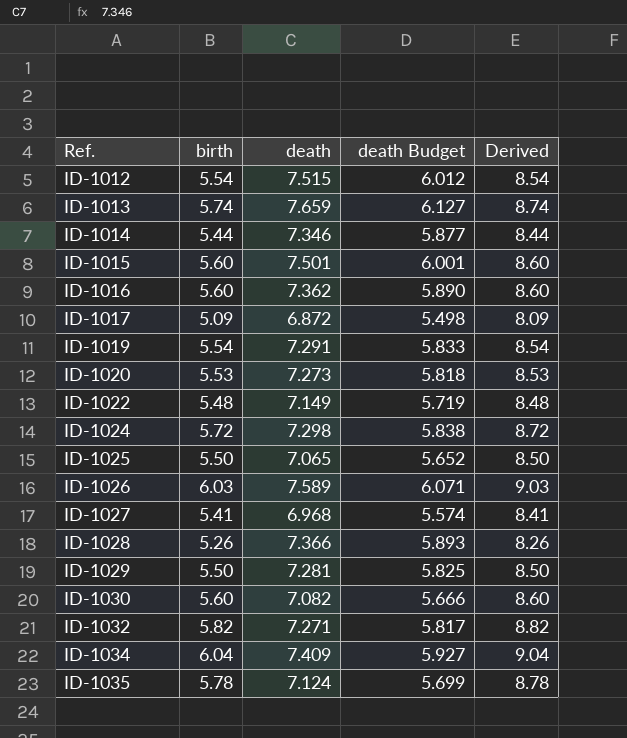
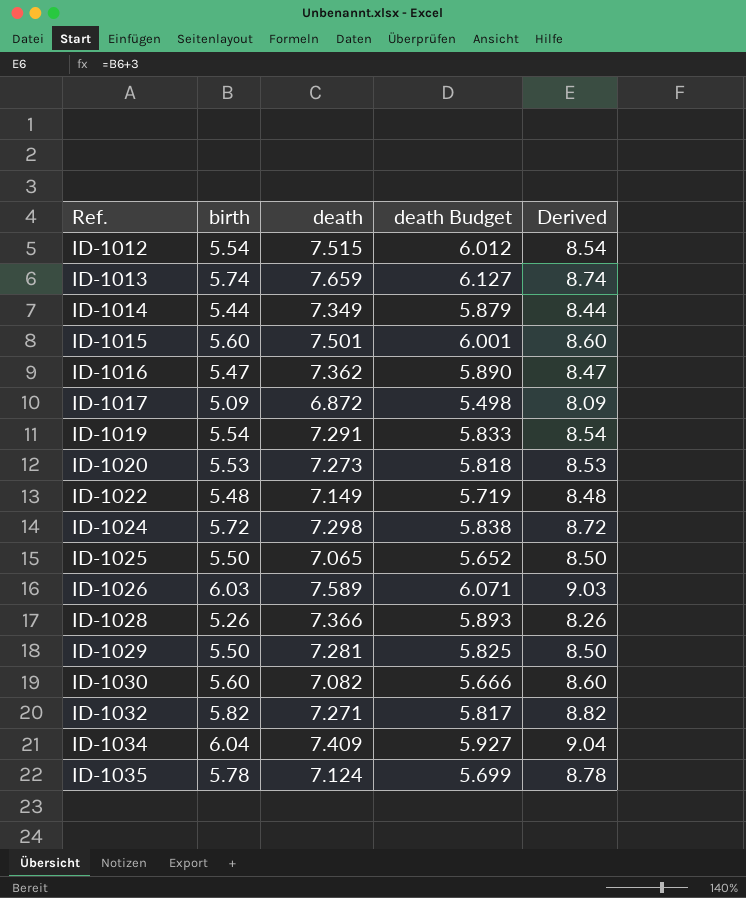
row ID-1027: 5.41 | 6.968 | 5.574 | 8.41 -> none
ID-1014 | death: 7.346 -> 7.349
ID-1014 | death Budget: 5.877 -> 5.879
ID-1016 | birth: 5.60 -> 5.47
ID-1016 | Derived: 8.60 -> 8.47

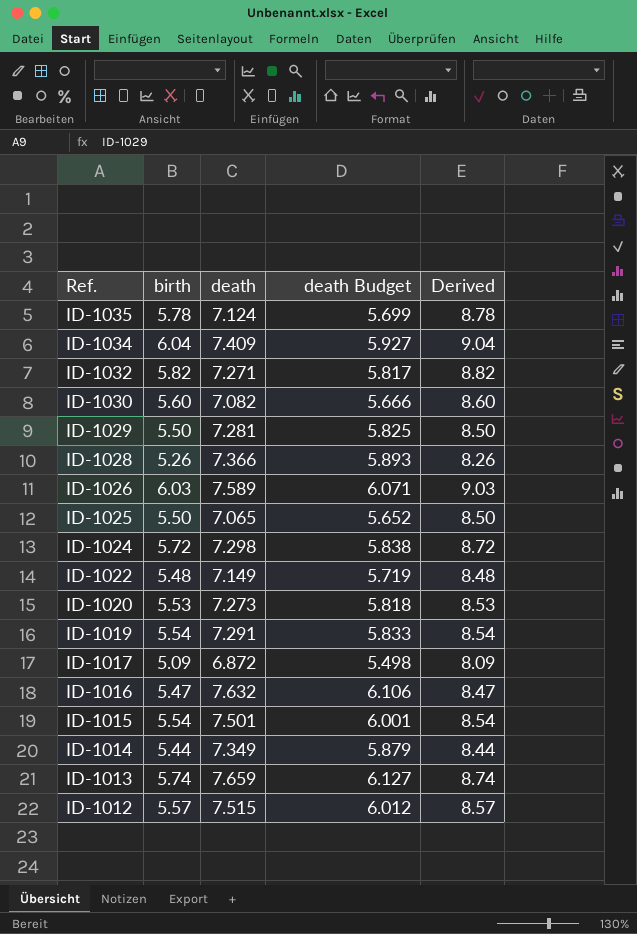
row order: Ref. ascending -> Ref. descending
ID-1016 | death: 7.362 -> 7.632
ID-1016 | death Budget: 5.890 -> 6.106
ID-1015 | birth: 5.60 -> 5.54
ID-1015 | Derived: 8.60 -> 8.54
ID-1012 | birth: 5.54 -> 5.57
ID-1012 | Derived: 8.54 -> 8.57

